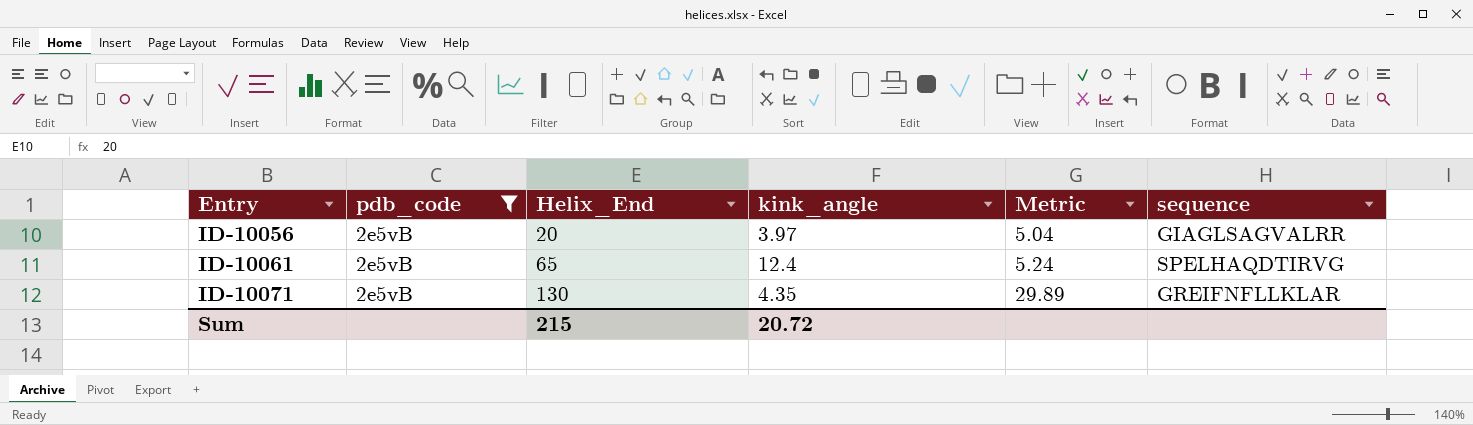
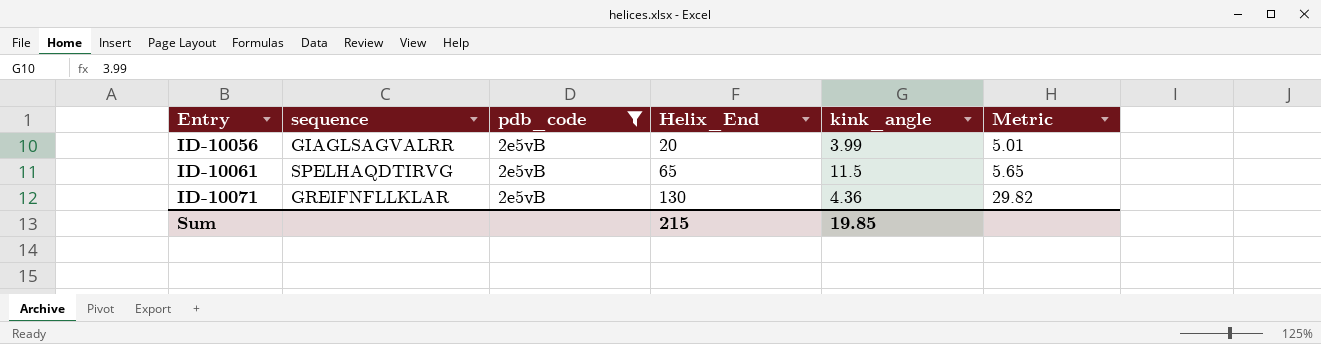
column sequence | position: 6 -> 2
ID-10056 | kink_angle: 3.97 -> 3.99
ID-10056 | Metric: 5.04 -> 5.01
ID-10061 | kink_angle: 12.4 -> 11.5
ID-10061 | Metric: 5.24 -> 5.65
ID-10071 | kink_angle: 4.35 -> 4.36
ID-10071 | Metric: 29.89 -> 29.82
Sum | kink_angle: 20.72 -> 19.85

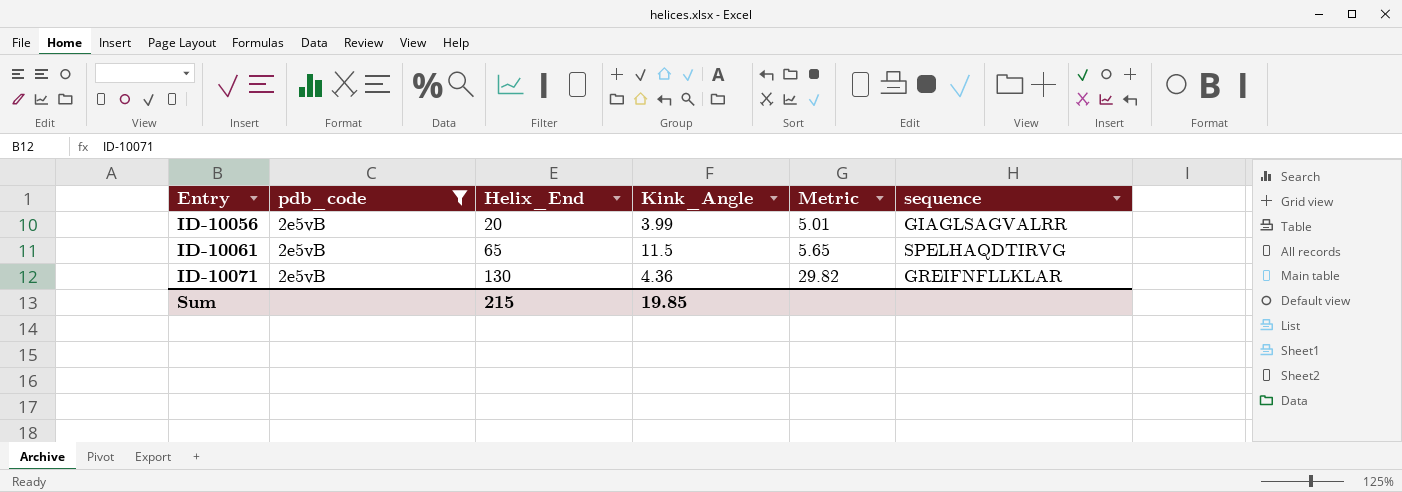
column name: kink_angle -> Kink_Angle
column sequence | position: 2 -> 6

